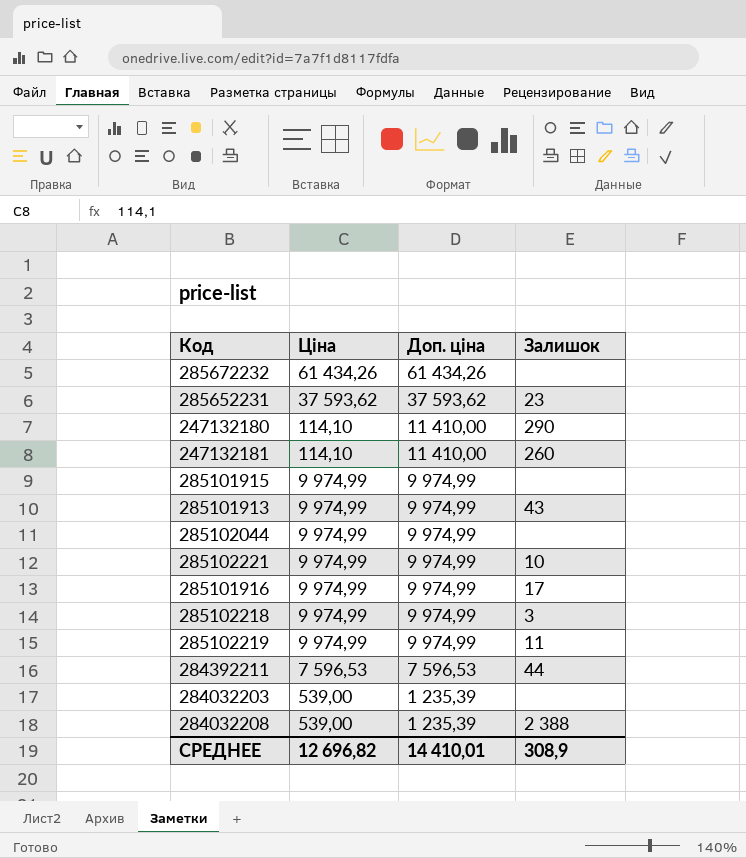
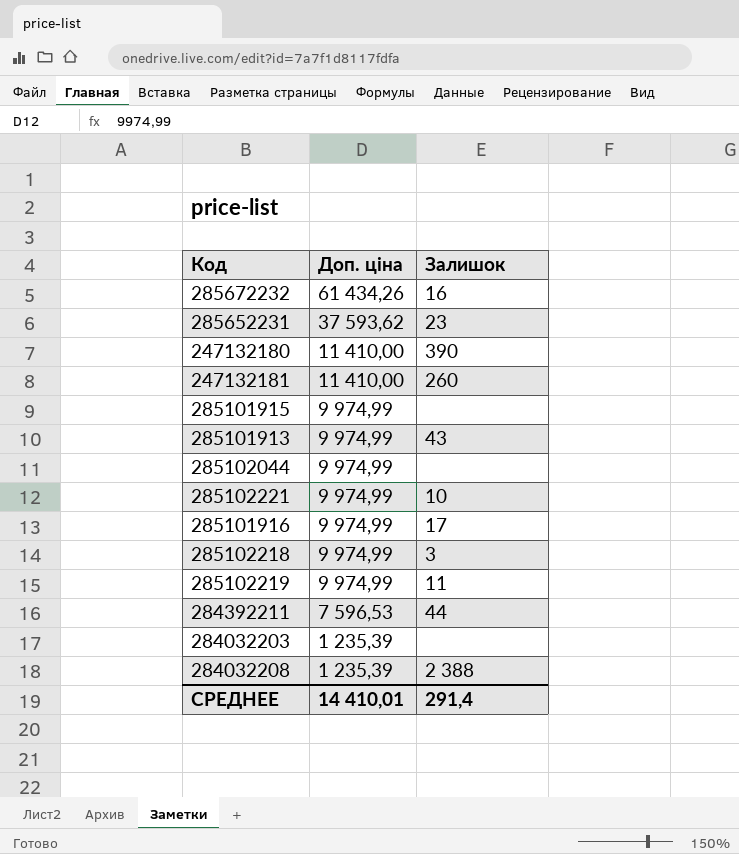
column Ціна | position: 2 -> none
285672232 | Залишок: none -> 16
247132180 | Залишок: 290 -> 390
СРЕДНЕЕ | Залишок: 308,9 -> 291,4

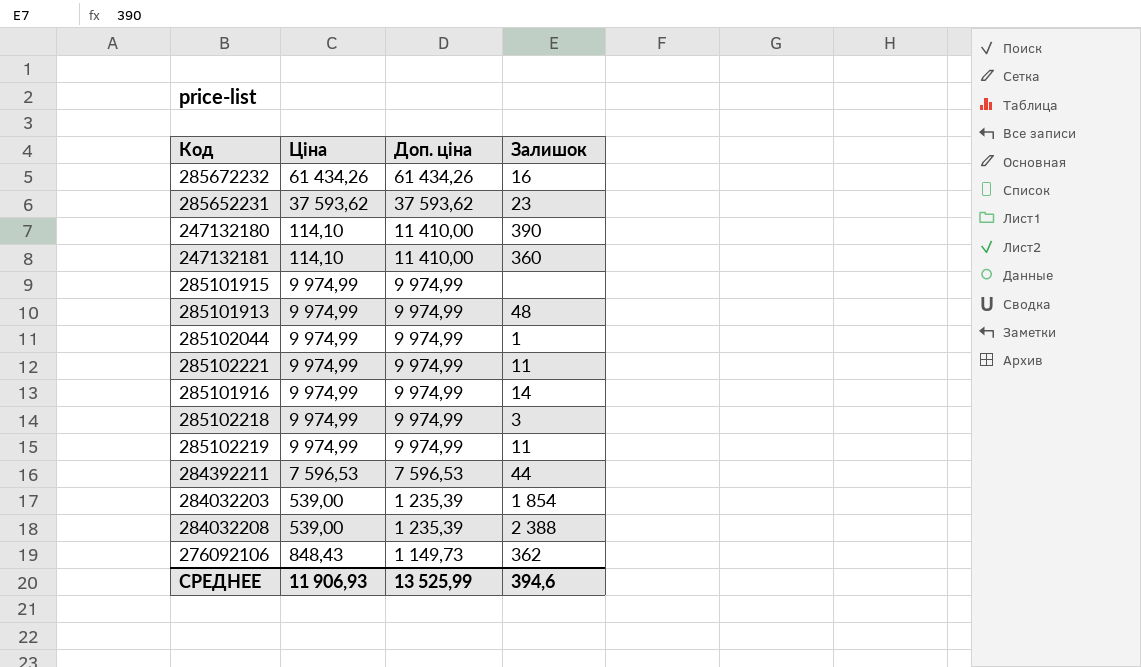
column Ціна | position: none -> 2
247132181 | Залишок: 260 -> 360
285101913 | Залишок: 43 -> 48
285102044 | Залишок: none -> 1
285102221 | Залишок: 10 -> 11
285101916 | Залишок: 17 -> 14
284032203 | Залишок: none -> 1 854
row 276092106: none -> 848,43 | 1 149,73 | 362
СРЕДНЕЕ | Доп. ціна: 14 410,01 -> 13 525,99
СРЕДНЕЕ | Залишок: 291,4 -> 394,6

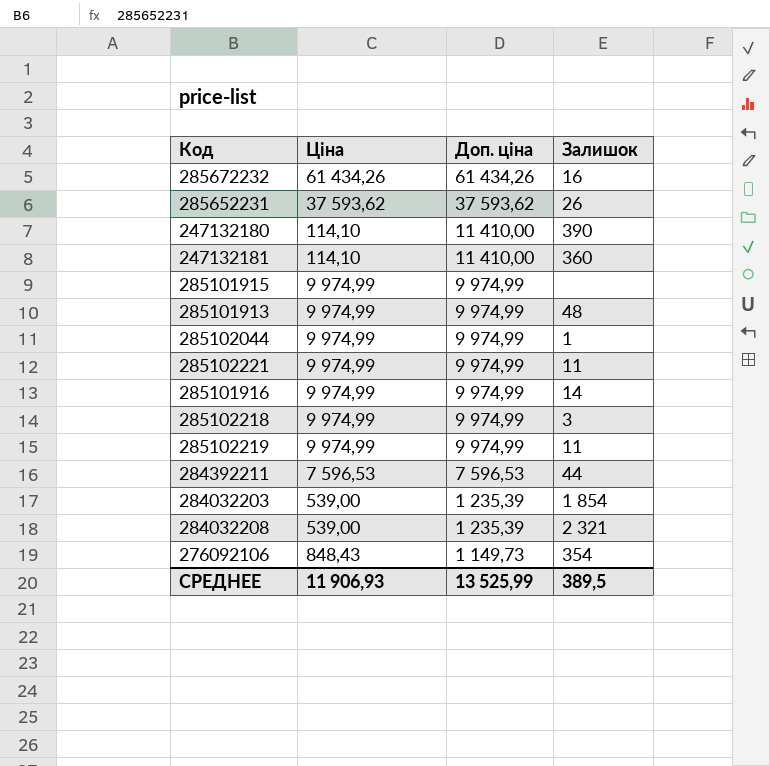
285652231 | Залишок: 23 -> 26
284032208 | Залишок: 2 388 -> 2 321
276092106 | Залишок: 362 -> 354
СРЕДНЕЕ | Залишок: 394,6 -> 389,5

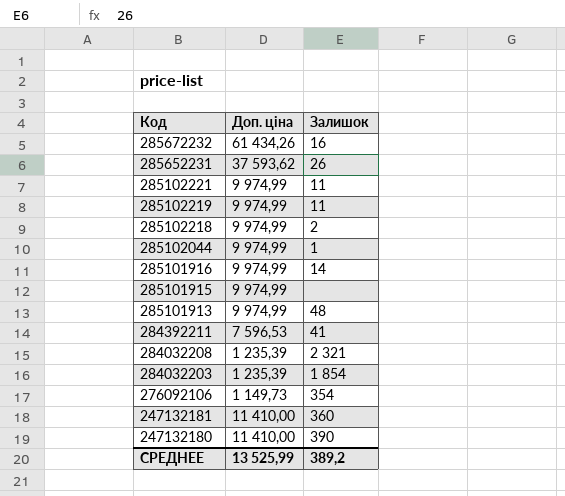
row order: Доп. ціна descending -> Код descending
column Ціна | position: 2 -> none
285102218 | Залишок: 3 -> 2
284392211 | Залишок: 44 -> 41
СРЕДНЕЕ | Залишок: 389,5 -> 389,2

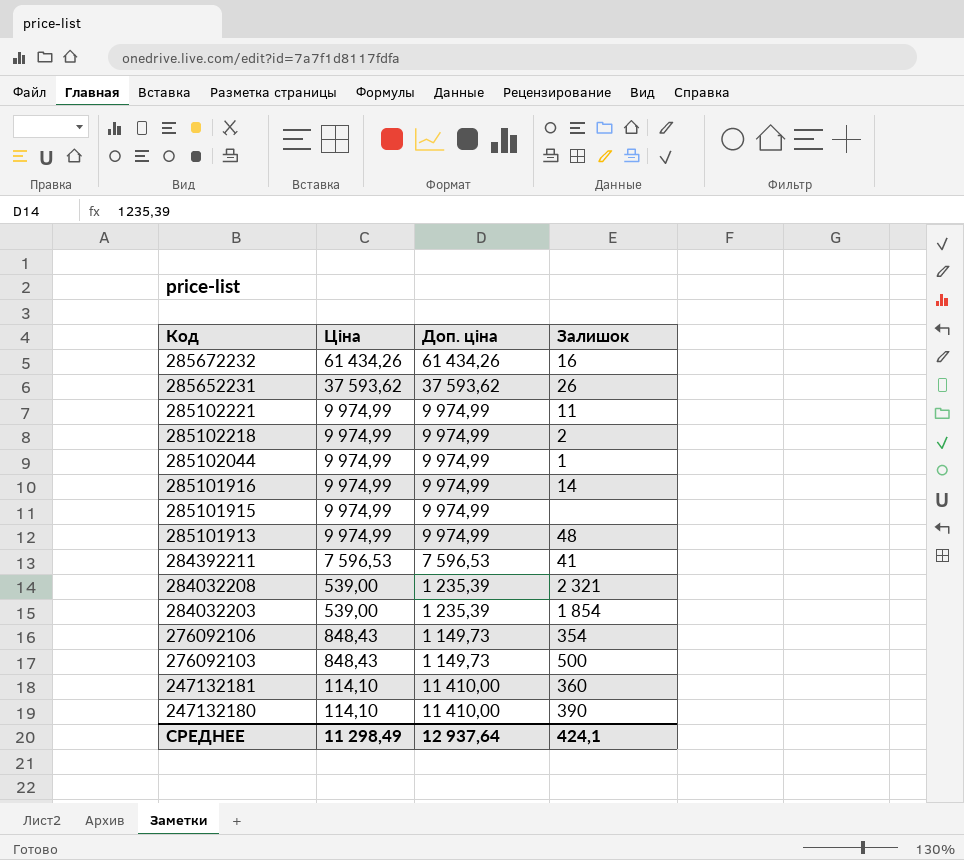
column Ціна | position: none -> 2
row 285102219: 9 974,99 | 11 -> none
row 276092103: none -> 848,43 | 1 149,73 | 500
СРЕДНЕЕ | Доп. ціна: 13 525,99 -> 12 937,64
СРЕДНЕЕ | Залишок: 389,2 -> 424,1

